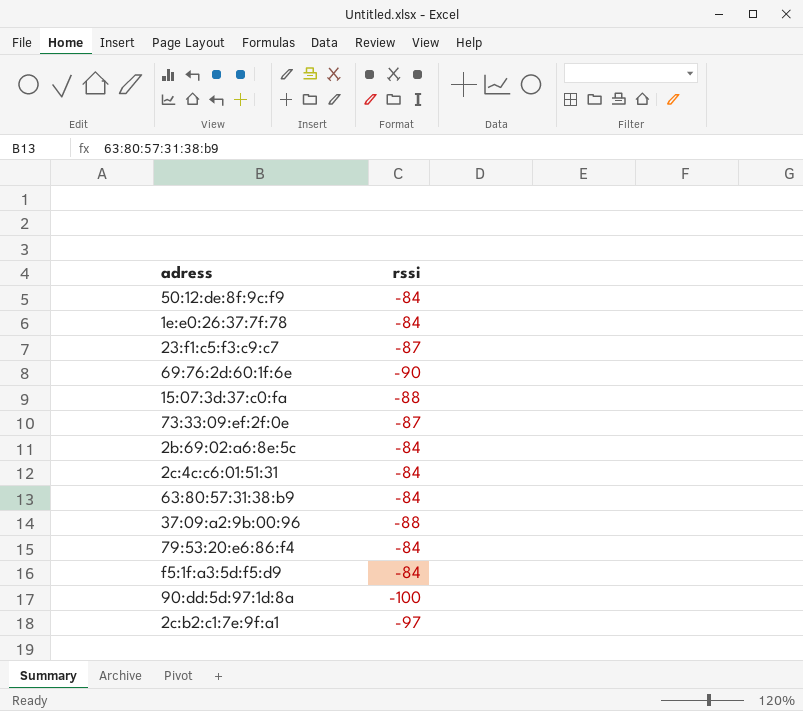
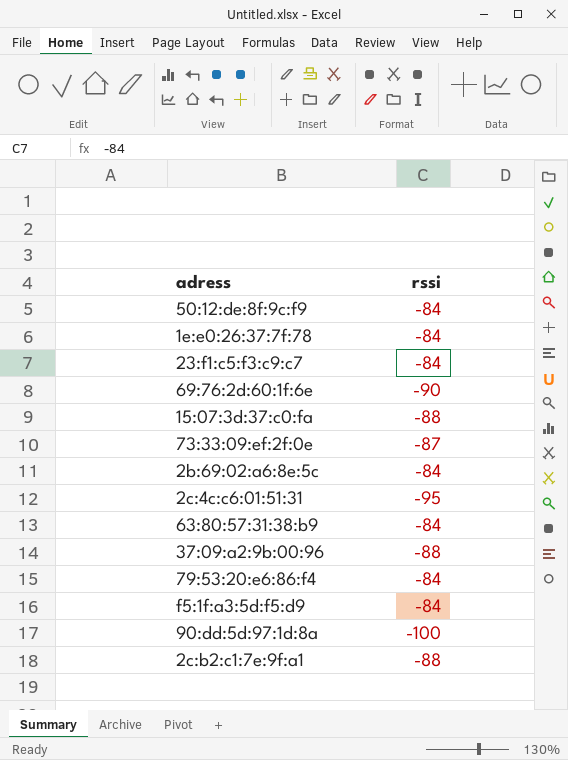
23:f1:c5:f3:c9:c7 | rssi: -87 -> -84
2c:4c:c6:01:51:31 | rssi: -84 -> -95
2c:b2:c1:7e:9f:a1 | rssi: -97 -> -88

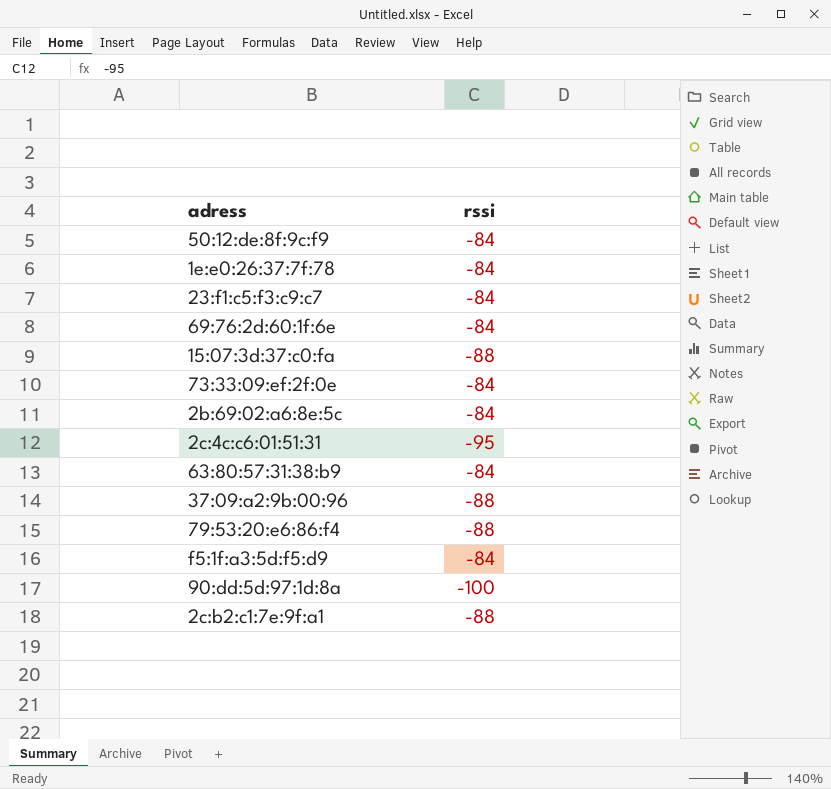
69:76:2d:60:1f:6e | rssi: -90 -> -84
73:33:09:ef:2f:0e | rssi: -87 -> -84
79:53:20:e6:86:f4 | rssi: -84 -> -88

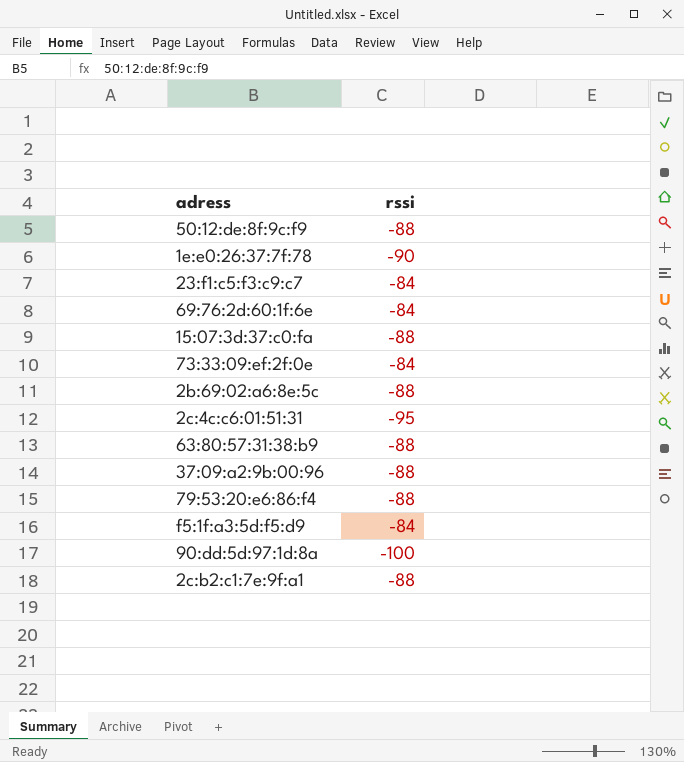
50:12:de:8f:9c:f9 | rssi: -84 -> -88
1e:e0:26:37:7f:78 | rssi: -84 -> -90
2b:69:02:a6:8e:5c | rssi: -84 -> -88
63:80:57:31:38:b9 | rssi: -84 -> -88

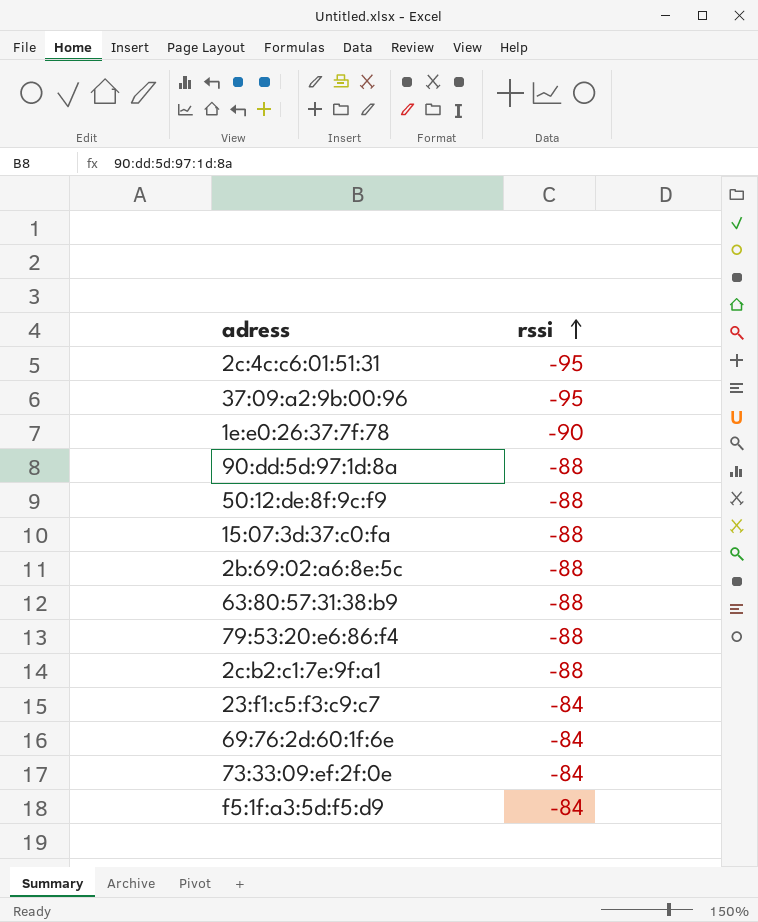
row order: none -> rssi ascending
37:09:a2:9b:00:96 | rssi: -88 -> -95
90:dd:5d:97:1d:8a | rssi: -100 -> -88

